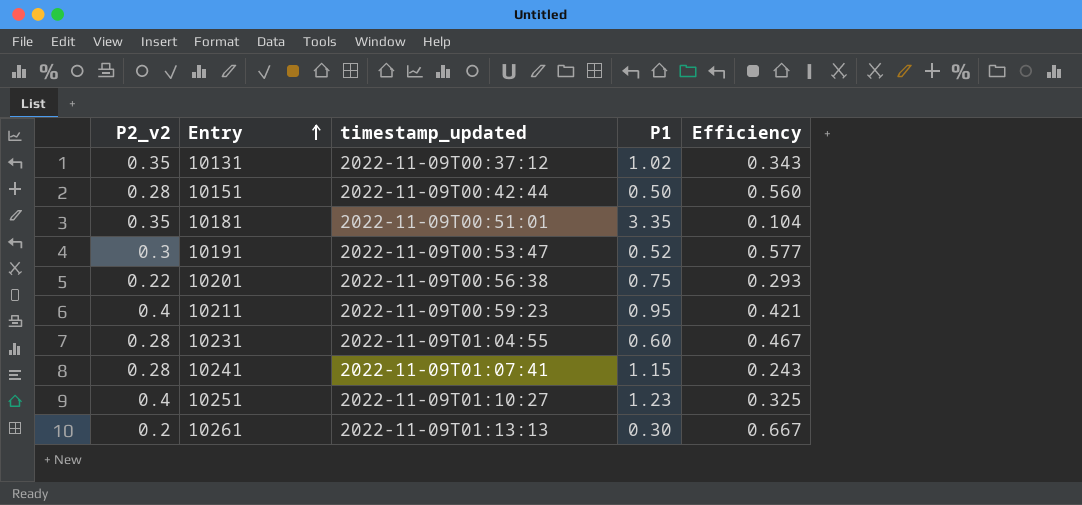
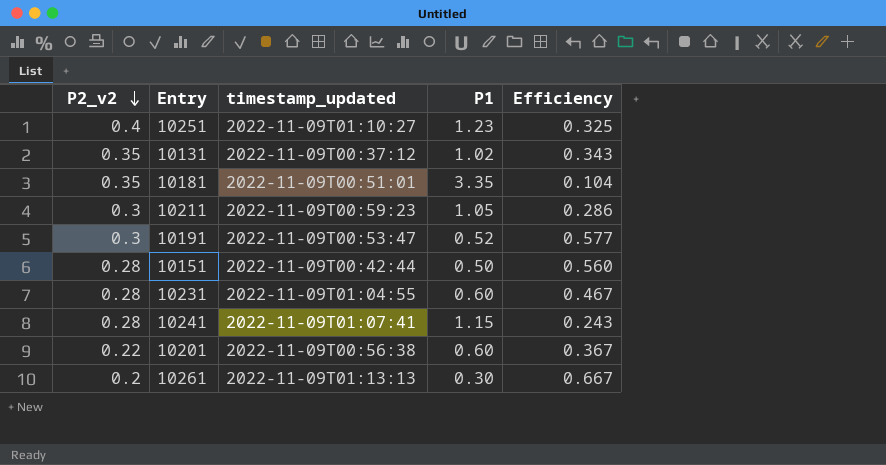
row order: Entry ascending -> P2_v2 descending
10211 | P2_v2: 0.4 -> 0.3
10211 | P1: 0.95 -> 1.05
10211 | Efficiency: 0.421 -> 0.286
10201 | P1: 0.75 -> 0.60
10201 | Efficiency: 0.293 -> 0.367

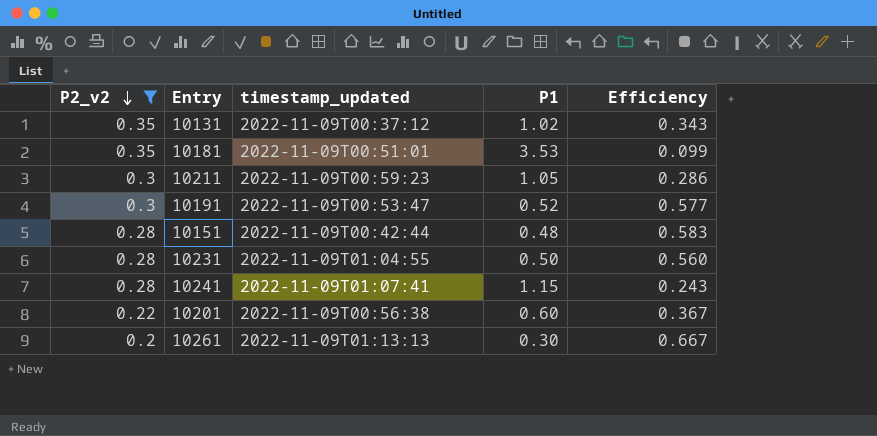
filter: none -> P2_v2 != 0.4
10181 | P1: 3.35 -> 3.53
10181 | Efficiency: 0.104 -> 0.099
10151 | P1: 0.50 -> 0.48
10151 | Efficiency: 0.560 -> 0.583
10231 | P1: 0.60 -> 0.50
10231 | Efficiency: 0.467 -> 0.560

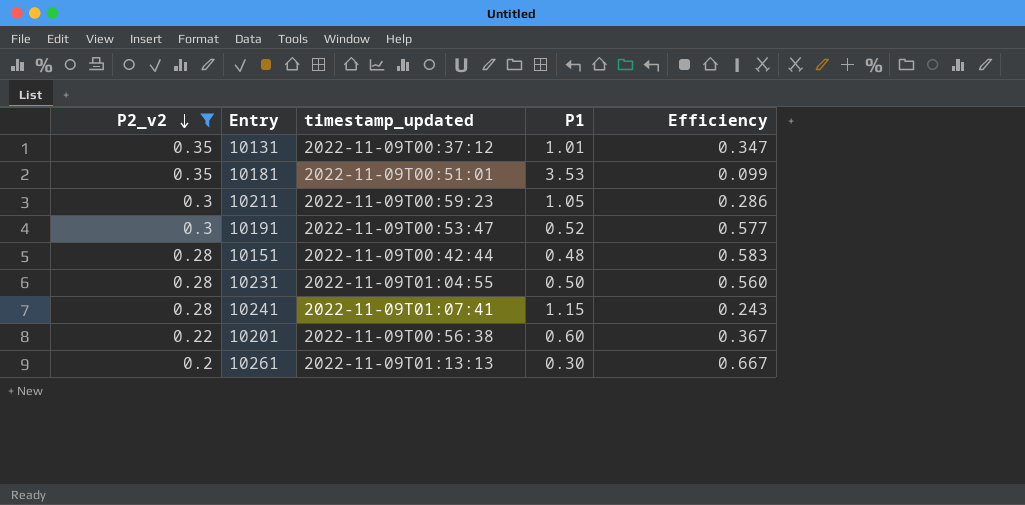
10131 | P1: 1.02 -> 1.01
10131 | Efficiency: 0.343 -> 0.347

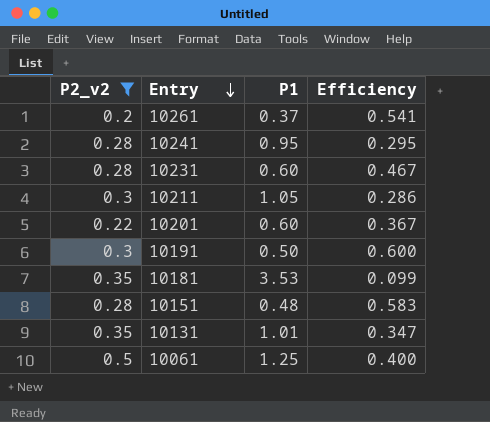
row order: P2_v2 descending -> Entry descending
column timestamp_updated | position: 3 -> none
10261 | P1: 0.30 -> 0.37
10261 | Efficiency: 0.667 -> 0.541
10241 | P1: 1.15 -> 0.95
10241 | Efficiency: 0.243 -> 0.295
10231 | P1: 0.50 -> 0.60
10231 | Efficiency: 0.560 -> 0.467
10191 | P1: 0.52 -> 0.50
10191 | Efficiency: 0.577 -> 0.600
row 10061: none -> 0.5 | 1.25 | 0.400

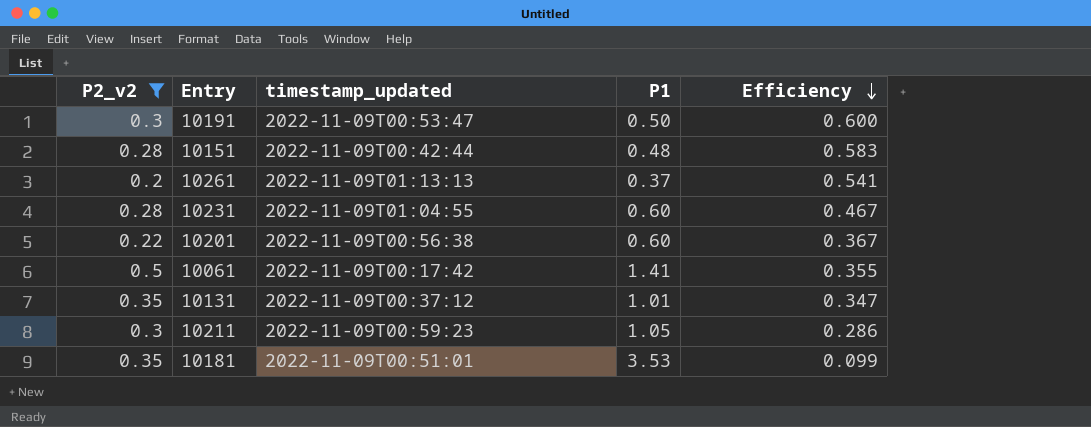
row order: Entry descending -> Efficiency descending
column timestamp_updated | position: none -> 3
row 10241: 0.28 | 0.95 | 0.295 -> none
10061 | P1: 1.25 -> 1.41
10061 | Efficiency: 0.400 -> 0.355

